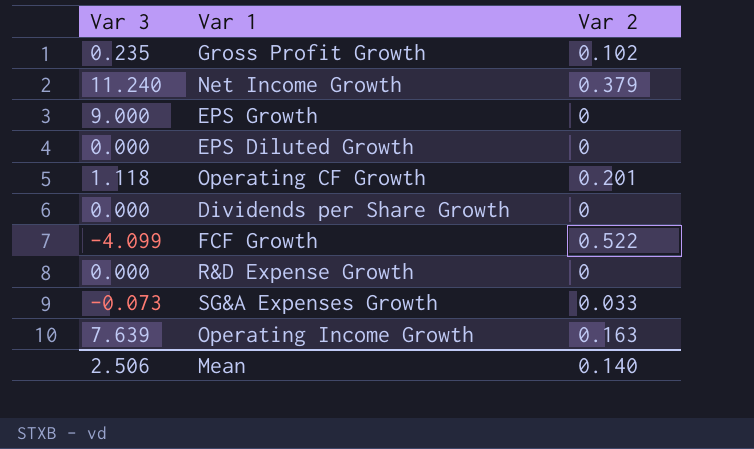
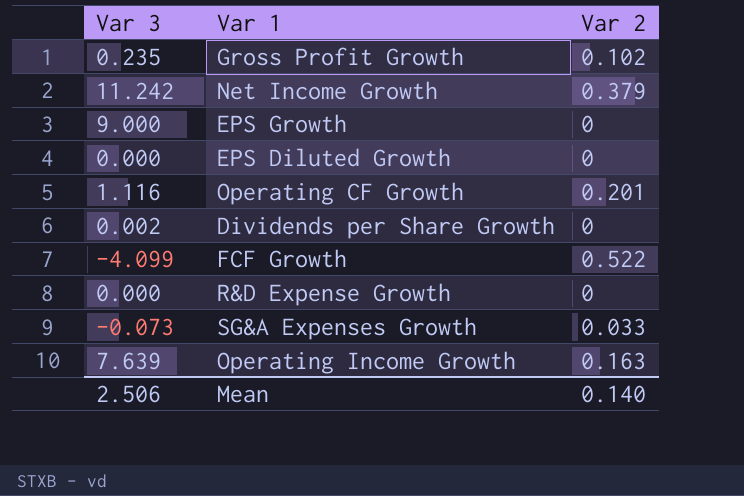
Net Income Growth | Var 3: 11.240 -> 11.242
Operating CF Growth | Var 3: 1.118 -> 1.116
Dividends per Share Growth | Var 3: 0.000 -> 0.002

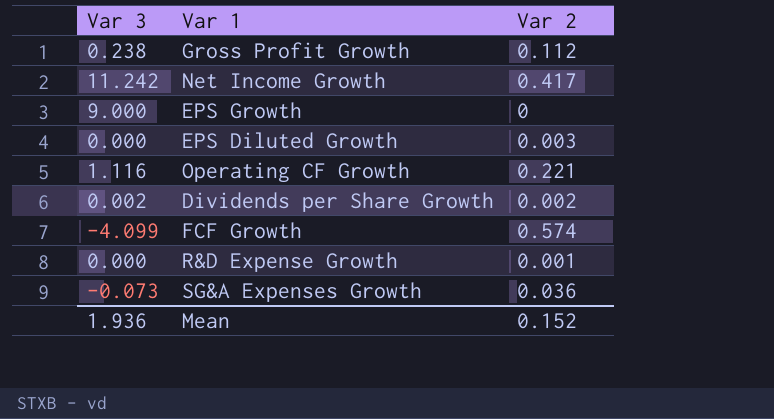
row Operating Income Growth: 7.639 | 0.163 -> none
Gross Profit Growth | Var 3: 0.235 -> 0.238
Gross Profit Growth | Var 2: 0.102 -> 0.112
Net Income Growth | Var 2: 0.379 -> 0.417
EPS Diluted Growth | Var 2: 0 -> 0.003
Operating CF Growth | Var 2: 0.201 -> 0.221
Dividends per Share Growth | Var 2: 0 -> 0.002
FCF Growth | Var 2: 0.522 -> 0.574
R&D Expense Growth | Var 2: 0 -> 0.001
SG&A Expenses Growth | Var 2: 0.033 -> 0.036
Mean | Var 3: 2.506 -> 1.936
Mean | Var 2: 0.140 -> 0.152

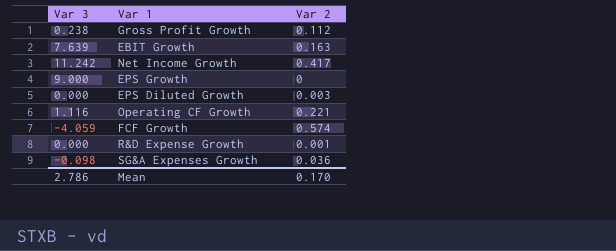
row Dividends per Share Growth: 0.002 | 0.002 -> none
row EBIT Growth: none -> 7.639 | 0.163
FCF Growth | Var 3: -4.099 -> -4.059
SG&A Expenses Growth | Var 3: -0.073 -> -0.098
Mean | Var 3: 1.936 -> 2.786
Mean | Var 2: 0.152 -> 0.170

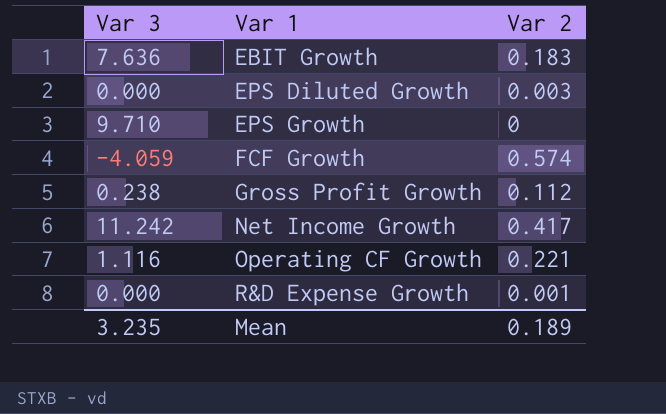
row order: none -> Var 1 ascending
row SG&A Expenses Growth: -0.098 | 0.036 -> none
EBIT Growth | Var 3: 7.639 -> 7.636
EBIT Growth | Var 2: 0.163 -> 0.183
EPS Growth | Var 3: 9.000 -> 9.710
Mean | Var 3: 2.786 -> 3.235
Mean | Var 2: 0.170 -> 0.189

